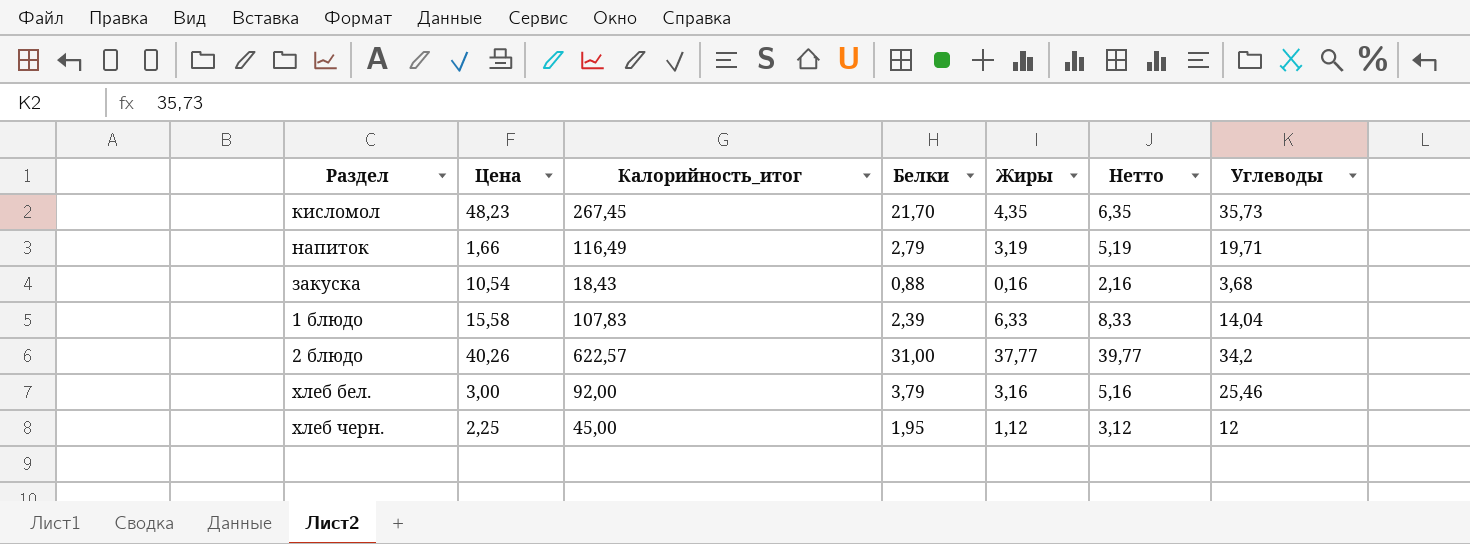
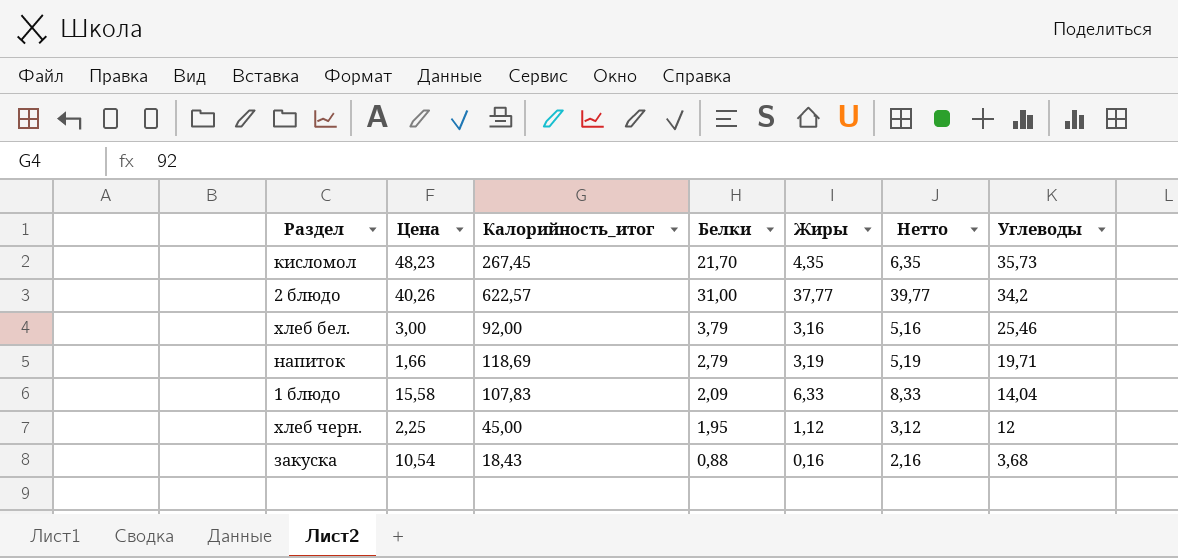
row order: none -> Углеводы descending
напиток | Калорийность_итог: 116,49 -> 118,69
1 блюдо | Белки: 2,39 -> 2,09

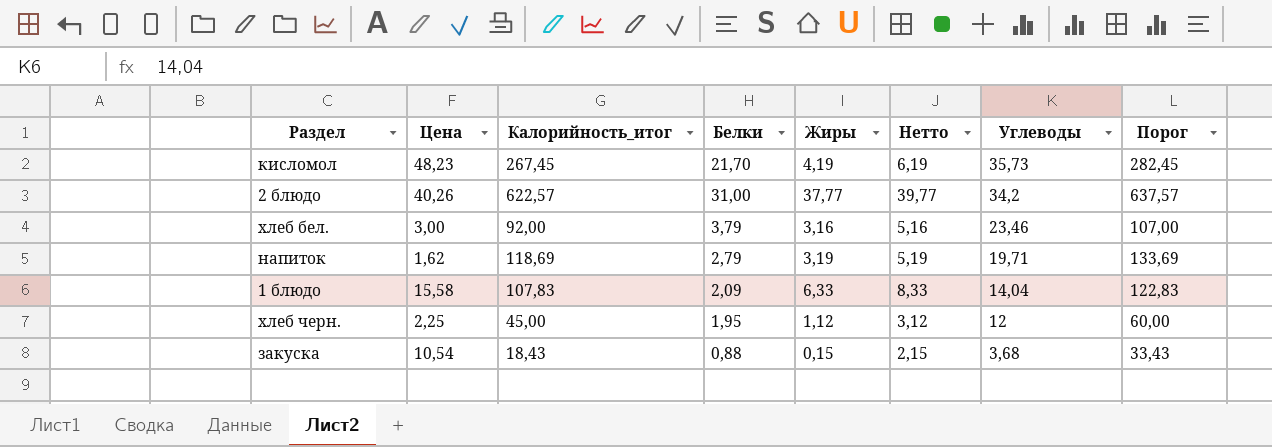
column Порог | formula: none -> [Калорийность_итог] + 15
кисломол | Жиры: 4,35 -> 4,19
кисломол | Нетто: 6,35 -> 6,19
хлеб бел. | Углеводы: 25,46 -> 23,46
напиток | Цена: 1,66 -> 1,62
закуска | Жиры: 0,16 -> 0,15
закуска | Нетто: 2,16 -> 2,15

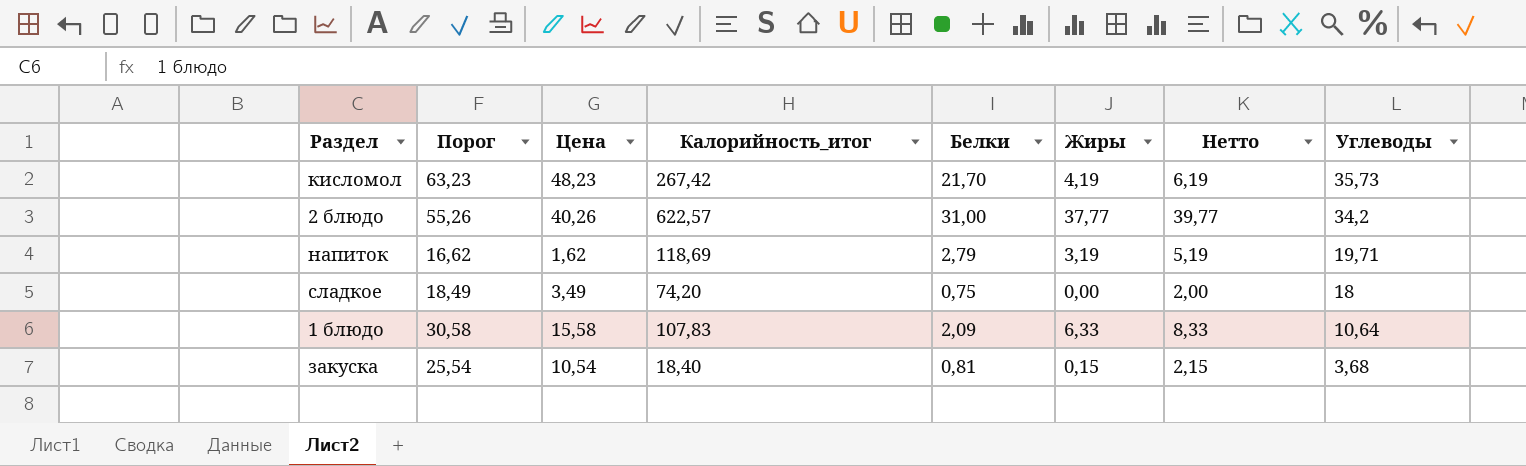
column Порог | formula: [Калорийность_итог] + 15 -> [Цена] + 15
column Порог | position: 8 -> 2
row хлеб бел.: 3,00 | 92,00 | 3,79 | 3,16 | 5,16 | 23,46 | 107,00 -> none
row хлеб черн.: 2,25 | 45,00 | 1,95 | 1,12 | 3,12 | 12 | 60,00 -> none
кисломол | Калорийность_итог: 267,45 -> 267,42
row сладкое: none -> 18,49 | 3,49 | 74,20 | 0,75 | 0,00 | 2,00 | 18
1 блюдо | Углеводы: 14,04 -> 10,64
закуска | Калорийность_итог: 18,43 -> 18,40
закуска | Белки: 0,88 -> 0,81

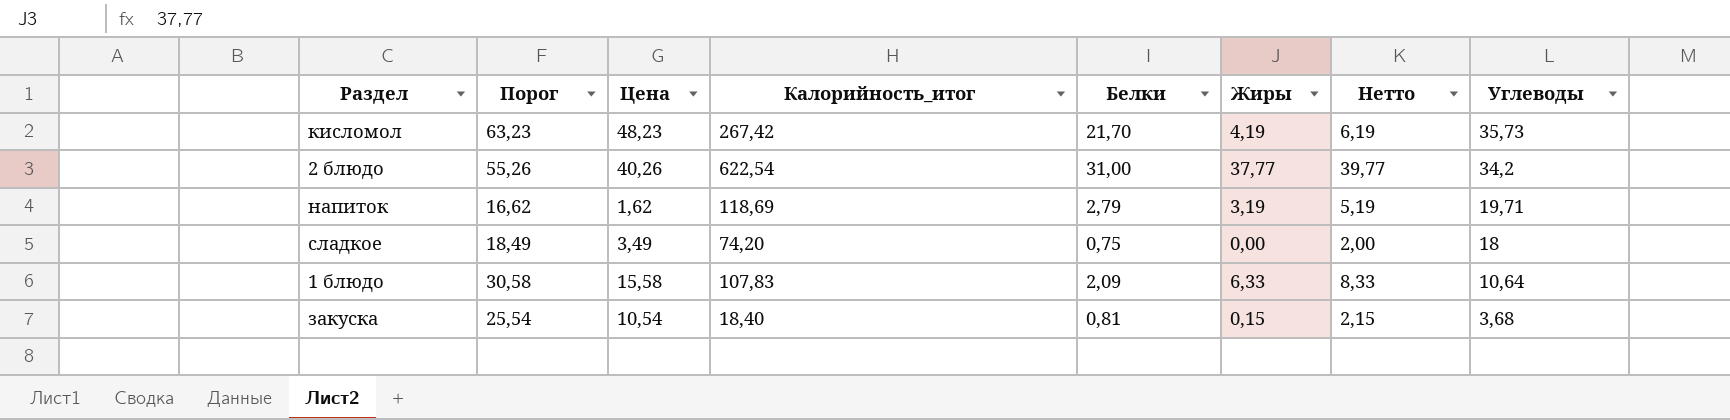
2 блюдо | Калорийность_итог: 622,57 -> 622,54

